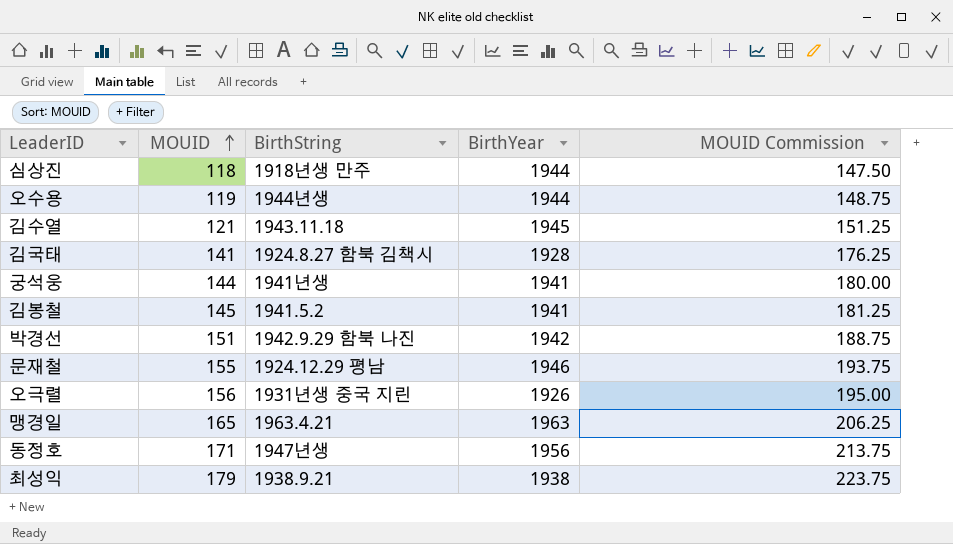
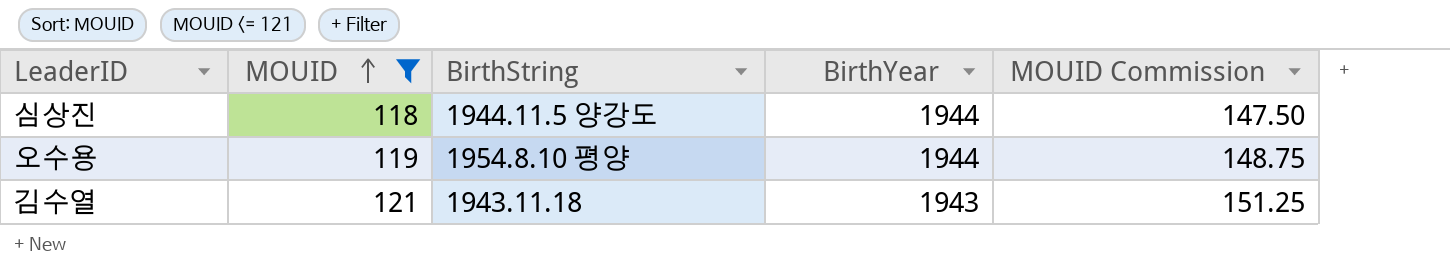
filter: none -> MOUID <= 121
심상진 | BirthString: 1918년생 만주 -> 1944.11.5 양강도
오수용 | BirthString: 1944년생 -> 1954.8.10 평양
김수열 | BirthYear: 1945 -> 1943

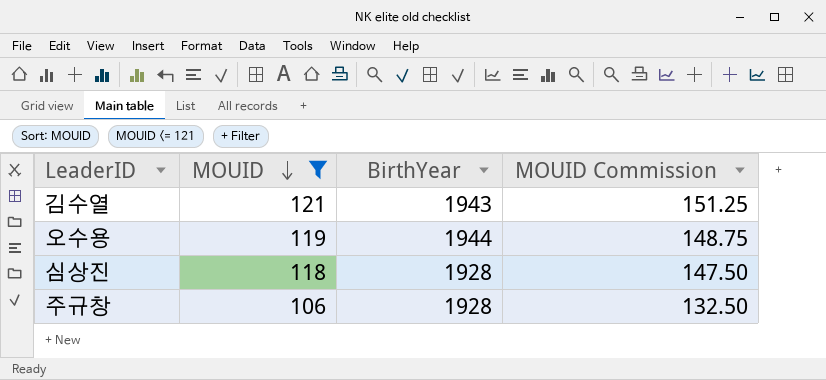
row order: MOUID ascending -> MOUID descending
column BirthString | position: 3 -> none
심상진 | BirthYear: 1944 -> 1928
row 주규창: none -> 106 | 1928 | 132.50

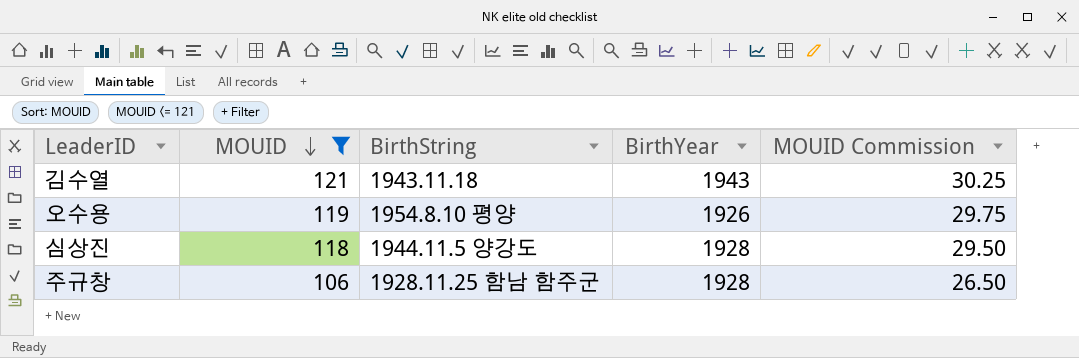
column BirthString | position: none -> 3
column MOUID Commission | formula: [MOUID] * 1.25 -> [MOUID] * 0.25
오수용 | BirthYear: 1944 -> 1926

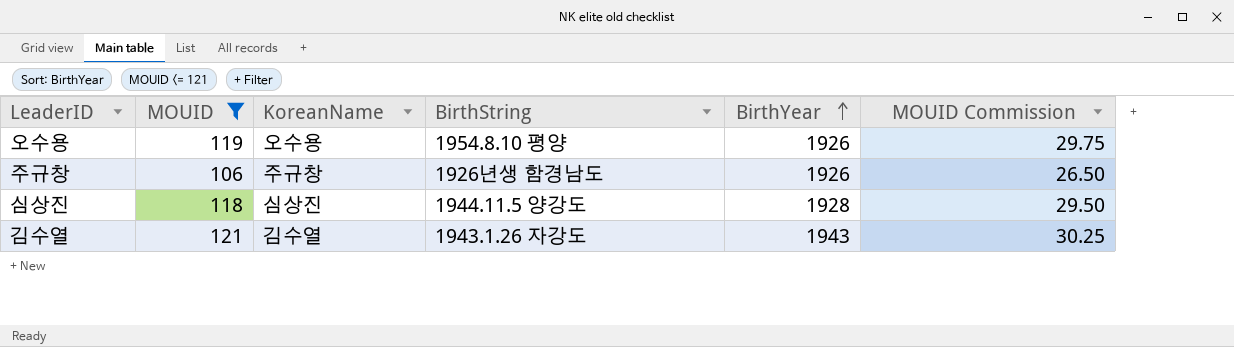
row order: MOUID descending -> BirthYear ascending
column KoreanName | position: none -> 3
주규창 | BirthString: 1928.11.25 함남 함주군 -> 1926년생 함경남도
주규창 | BirthYear: 1928 -> 1926
김수열 | BirthString: 1943.11.18 -> 1943.1.26 자강도

